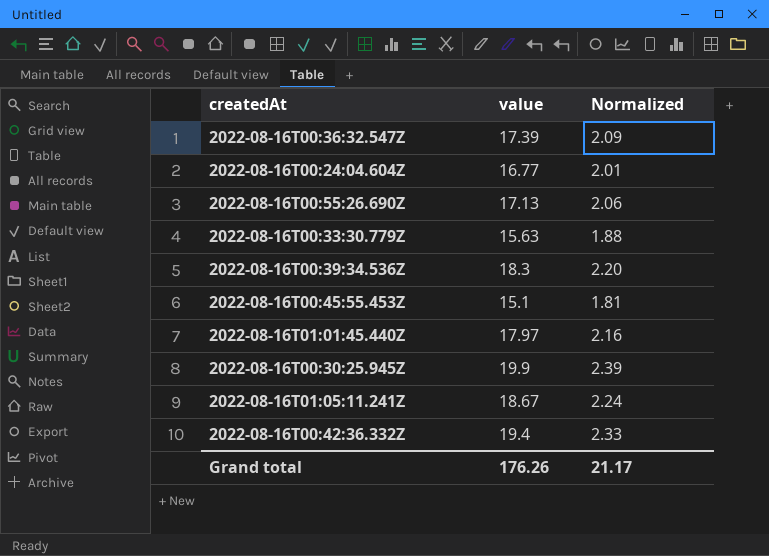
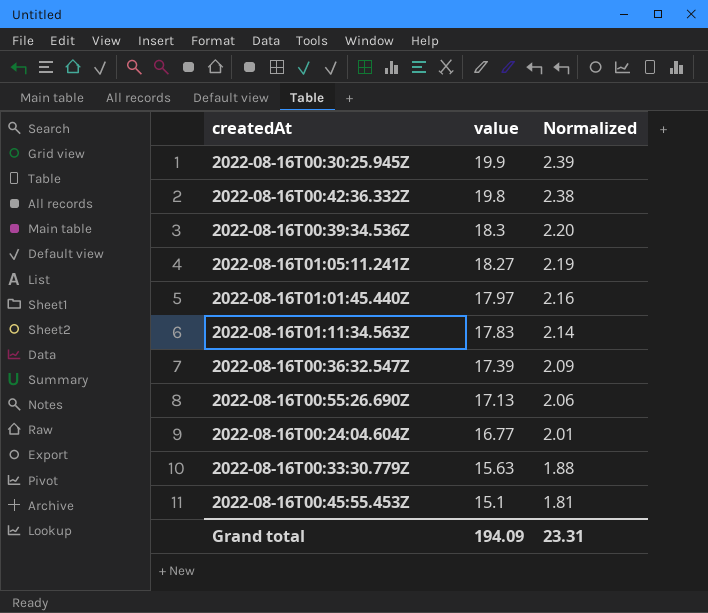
row order: none -> value descending
2022-08-16T00:42:36.332Z | value: 19.4 -> 19.8
2022-08-16T00:42:36.332Z | Normalized: 2.33 -> 2.38
2022-08-16T01:05:11.241Z | value: 18.67 -> 18.27
2022-08-16T01:05:11.241Z | Normalized: 2.24 -> 2.19
row 2022-08-16T01:11:34.563Z: none -> 17.83 | 2.14
Grand total | value: 176.26 -> 194.09
Grand total | Normalized: 21.17 -> 23.31

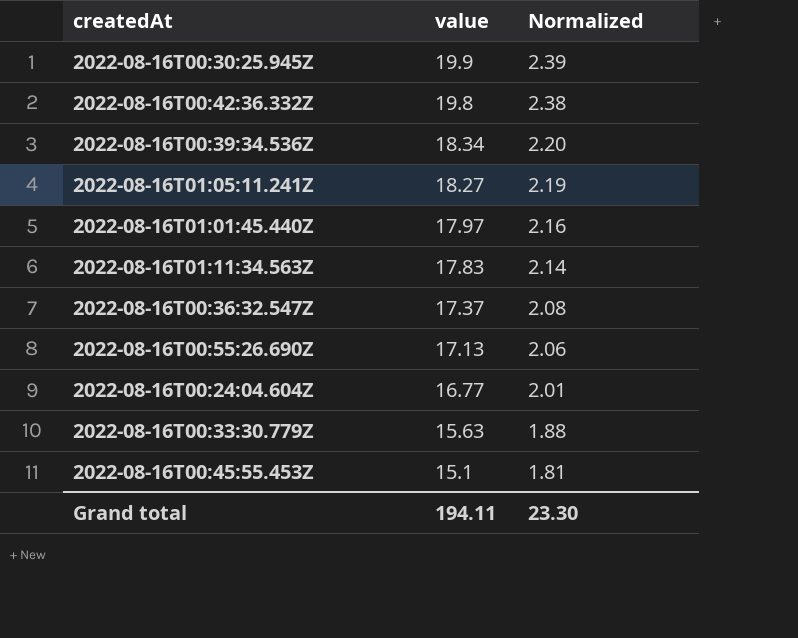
2022-08-16T00:39:34.536Z | value: 18.3 -> 18.34
2022-08-16T00:36:32.547Z | value: 17.39 -> 17.37
2022-08-16T00:36:32.547Z | Normalized: 2.09 -> 2.08
Grand total | value: 194.09 -> 194.11
Grand total | Normalized: 23.31 -> 23.30

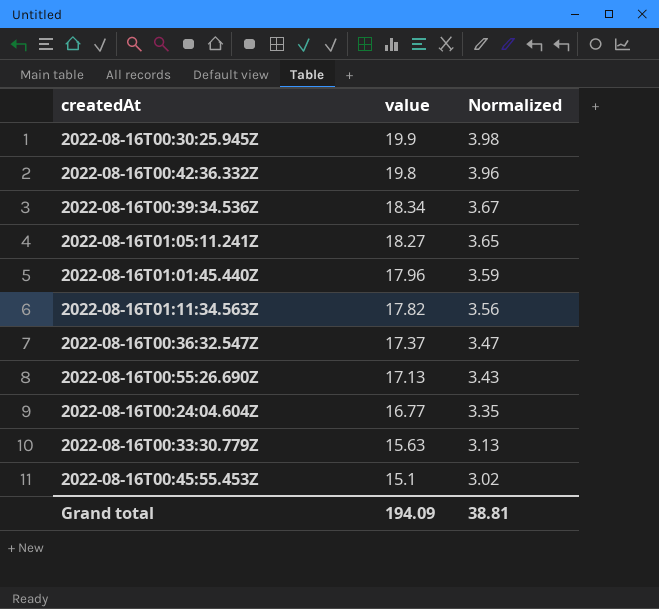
column Normalized | formula: [value] * 0.12 -> [value] * 0.2
2022-08-16T01:01:45.440Z | value: 17.97 -> 17.96
2022-08-16T01:11:34.563Z | value: 17.83 -> 17.82
Grand total | value: 194.11 -> 194.09
Grand total | Normalized: 23.30 -> 38.81

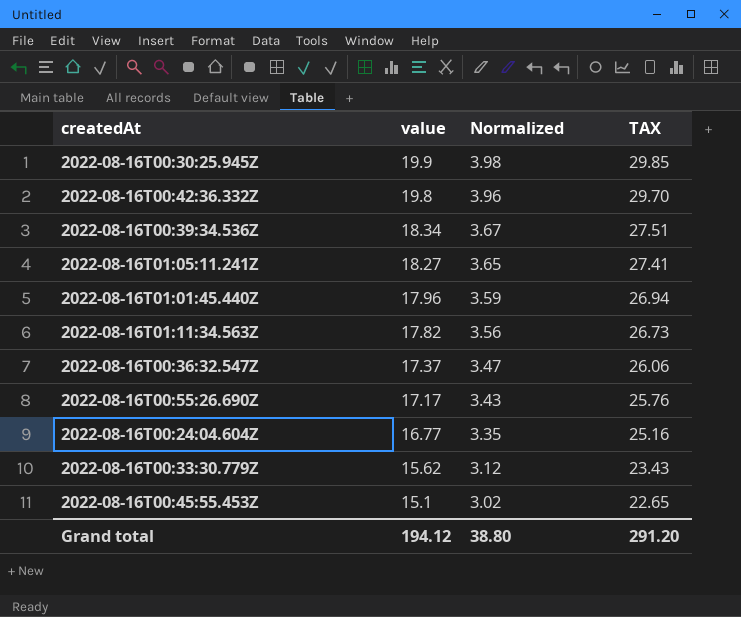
column TAX | formula: none -> [value] * 1.5
2022-08-16T00:55:26.690Z | value: 17.13 -> 17.17
2022-08-16T00:33:30.779Z | value: 15.63 -> 15.62
2022-08-16T00:33:30.779Z | Normalized: 3.13 -> 3.12
Grand total | value: 194.09 -> 194.12
Grand total | Normalized: 38.81 -> 38.80

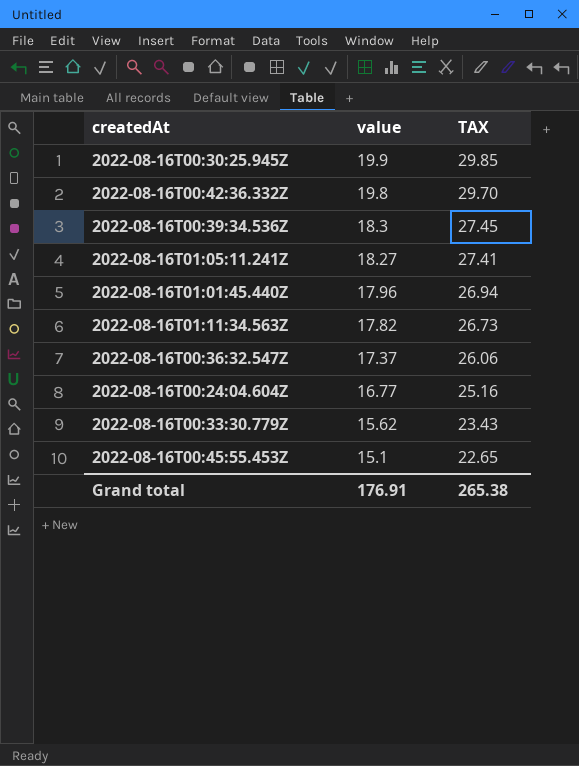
column Normalized | formula: [value] * 0.2 -> none
row 2022-08-16T00:55:26.690Z: 17.17 | 3.43 | 25.76 -> none
2022-08-16T00:39:34.536Z | value: 18.34 -> 18.3
2022-08-16T00:39:34.536Z | TAX: 27.51 -> 27.45
Grand total | value: 194.12 -> 176.91
Grand total | TAX: 291.20 -> 265.38

